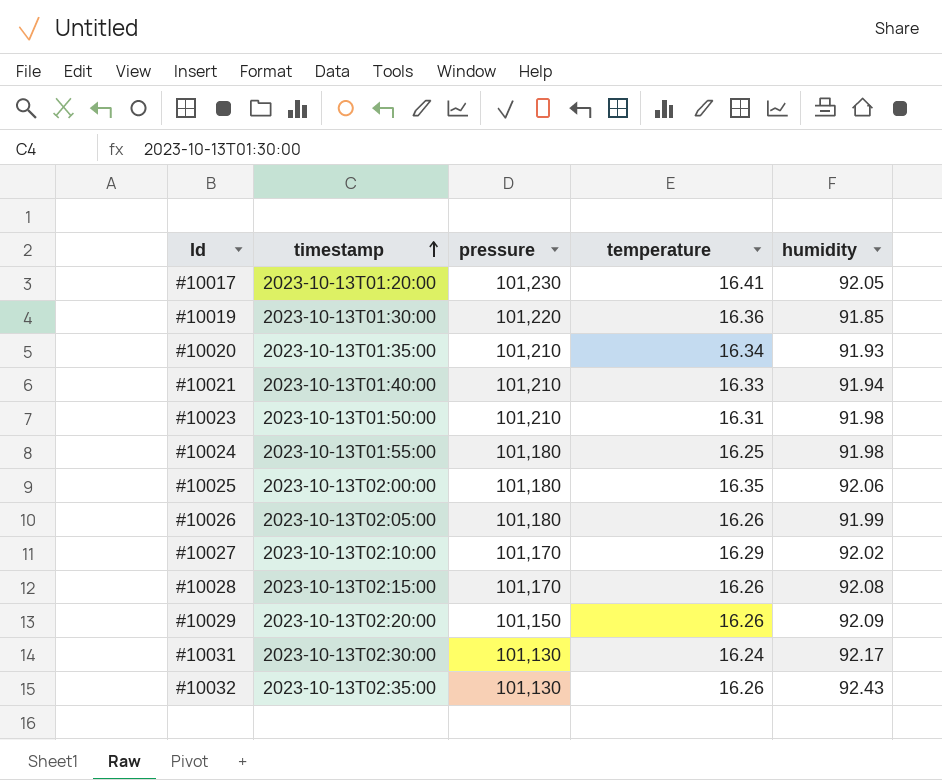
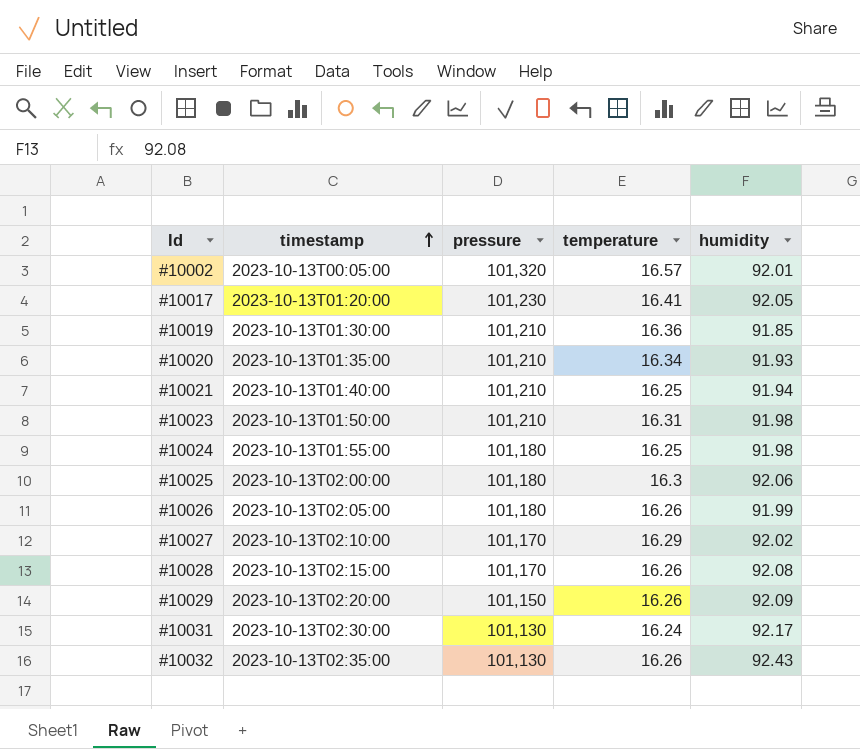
row #10002: none -> 2023-10-13T00:05:00 | 101,320 | 16.57 | 92.01
#10019 | pressure: 101,220 -> 101,210
#10021 | temperature: 16.33 -> 16.25
#10025 | temperature: 16.35 -> 16.3

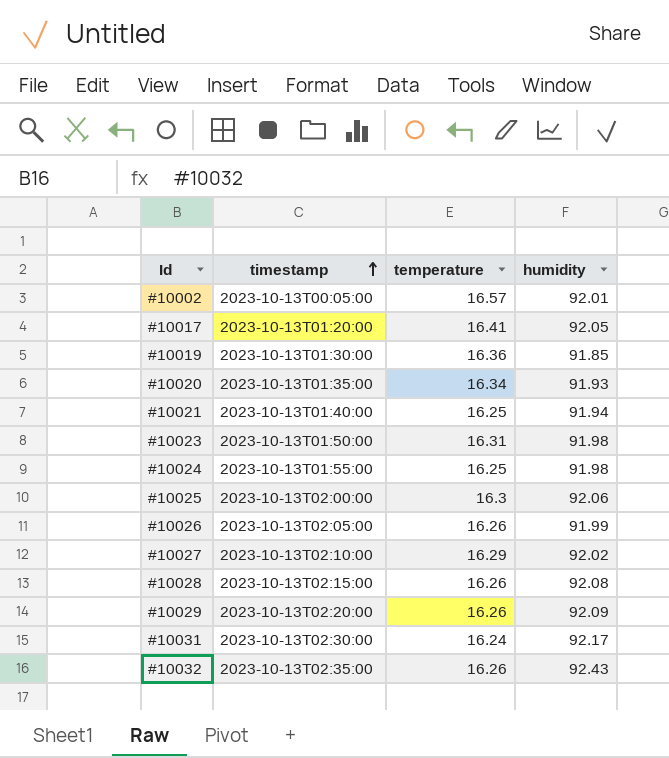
column pressure | position: 3 -> none

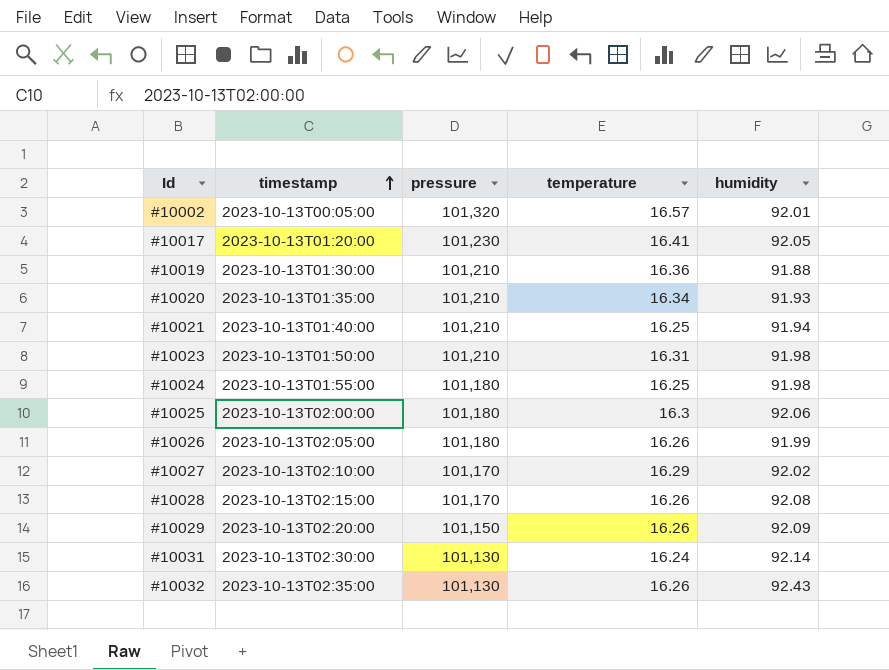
column pressure | position: none -> 3
#10019 | humidity: 91.85 -> 91.88
#10031 | humidity: 92.17 -> 92.14

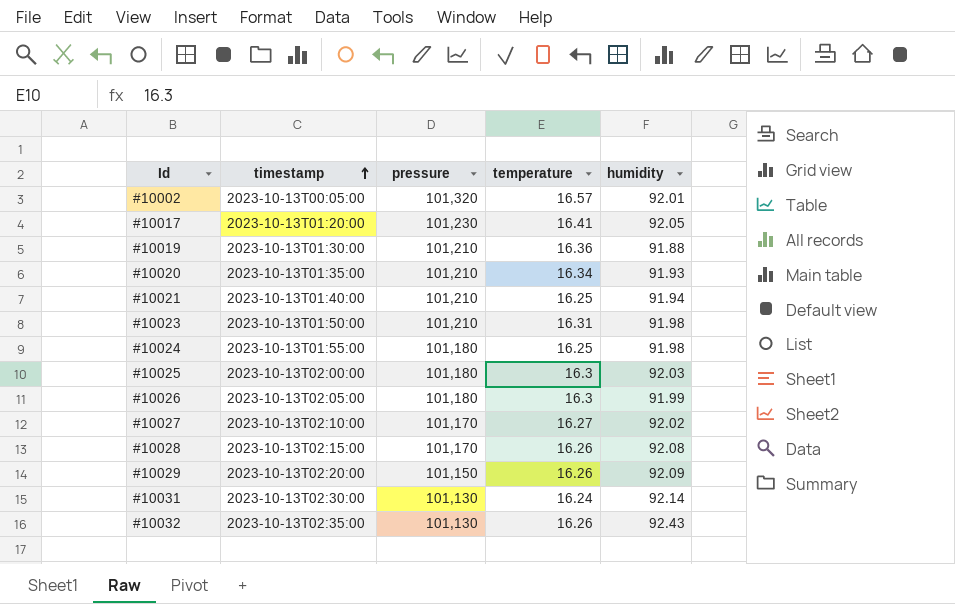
#10025 | humidity: 92.06 -> 92.03
#10026 | temperature: 16.26 -> 16.3
#10027 | temperature: 16.29 -> 16.27

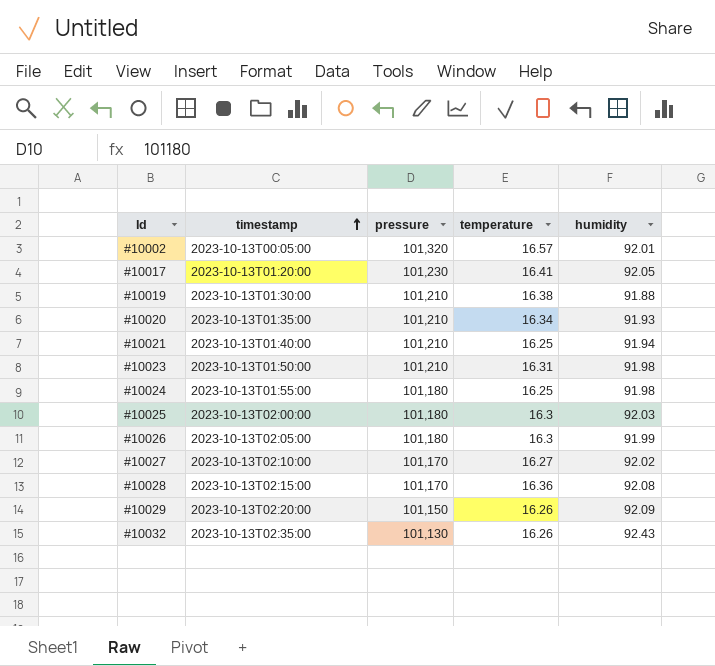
row #10031: 2023-10-13T02:30:00 | 101,130 | 16.24 | 92.14 -> none
#10019 | temperature: 16.36 -> 16.38
#10028 | temperature: 16.26 -> 16.36

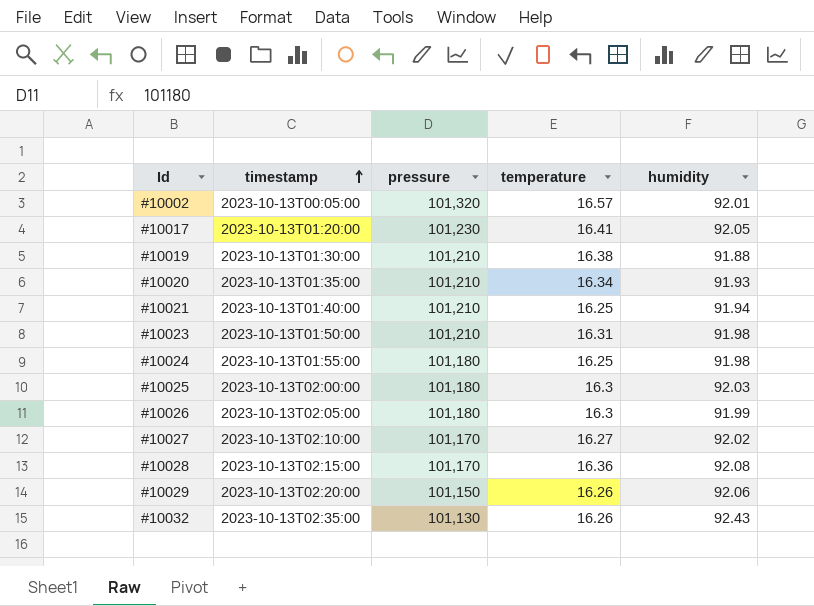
#10029 | humidity: 92.09 -> 92.06

